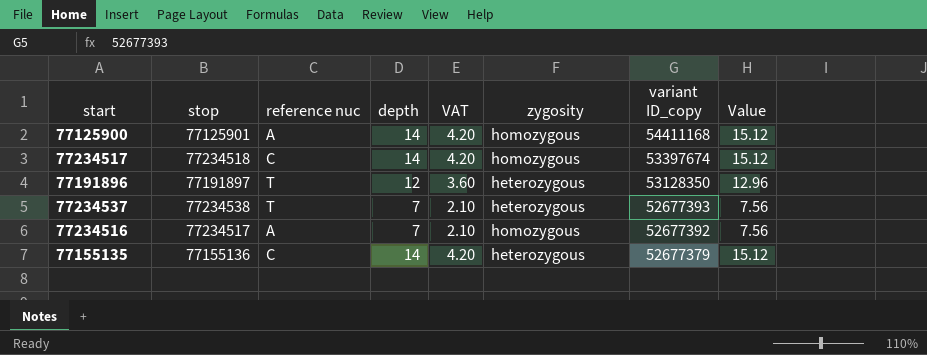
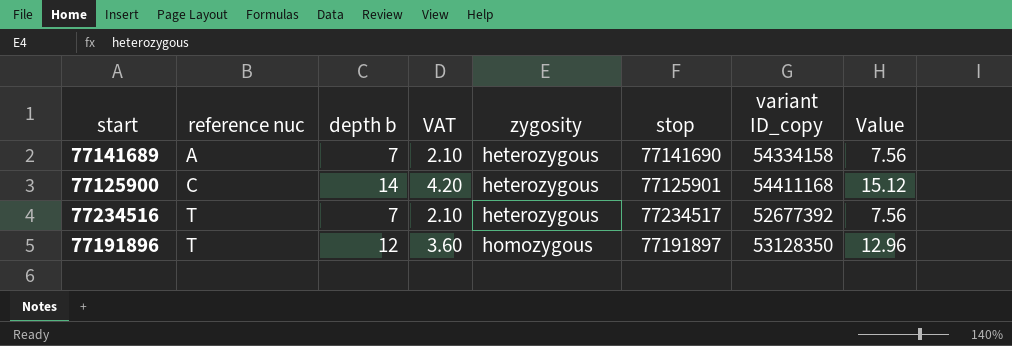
row order: variant ID_copy descending -> reference nuc ascending
column name: depth -> depth b
column stop | position: 2 -> 6
row 77234517: 77234518 | C | 14 | 4.20 | homozygous | 53397674 | 15.12 -> none
row 77234537: 77234538 | T | 7 | 2.10 | heterozygous | 52677393 | 7.56 -> none
row 77155135: 77155136 | C | 14 | 4.20 | heterozygous | 52677379 | 15.12 -> none
row 77141689: none -> A | 7 | 2.10 | heterozygous | 77141690 | 54334158 | 7.56
77125900 | reference nuc: A -> C
77125900 | zygosity: homozygous -> heterozygous
77234516 | reference nuc: A -> T
77234516 | zygosity: homozygous -> heterozygous
77191896 | zygosity: heterozygous -> homozygous

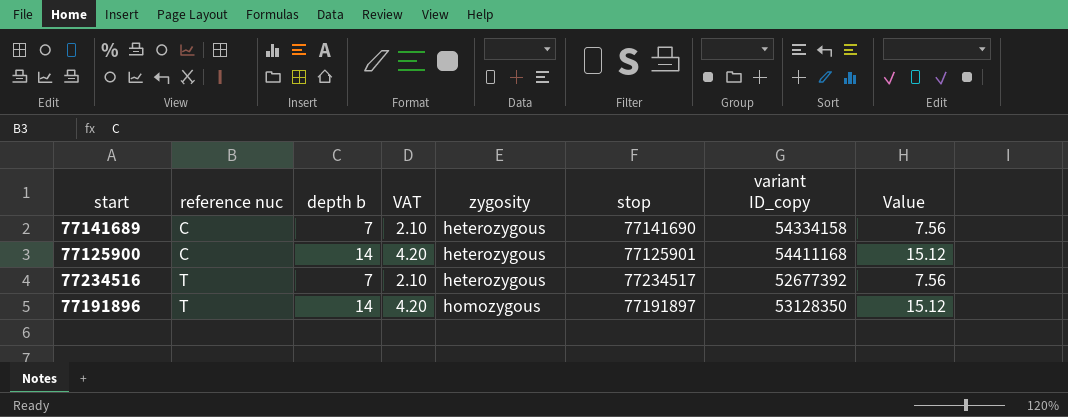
77141689 | reference nuc: A -> C
77191896 | depth b: 12 -> 14
77191896 | VAT: 3.60 -> 4.20
77191896 | Value: 12.96 -> 15.12

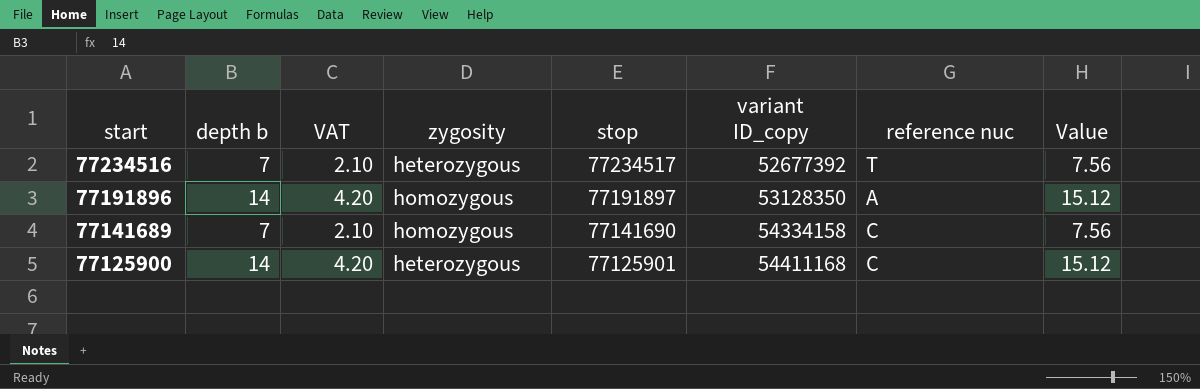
row order: reference nuc ascending -> start descending
column reference nuc | position: 2 -> 7
77191896 | reference nuc: T -> A
77141689 | zygosity: heterozygous -> homozygous

